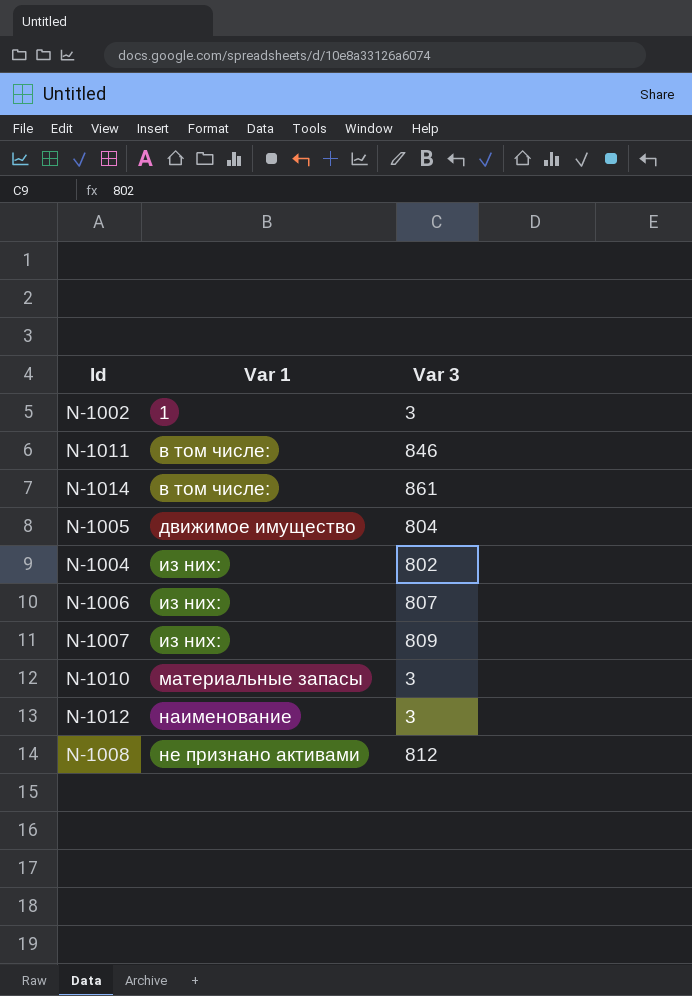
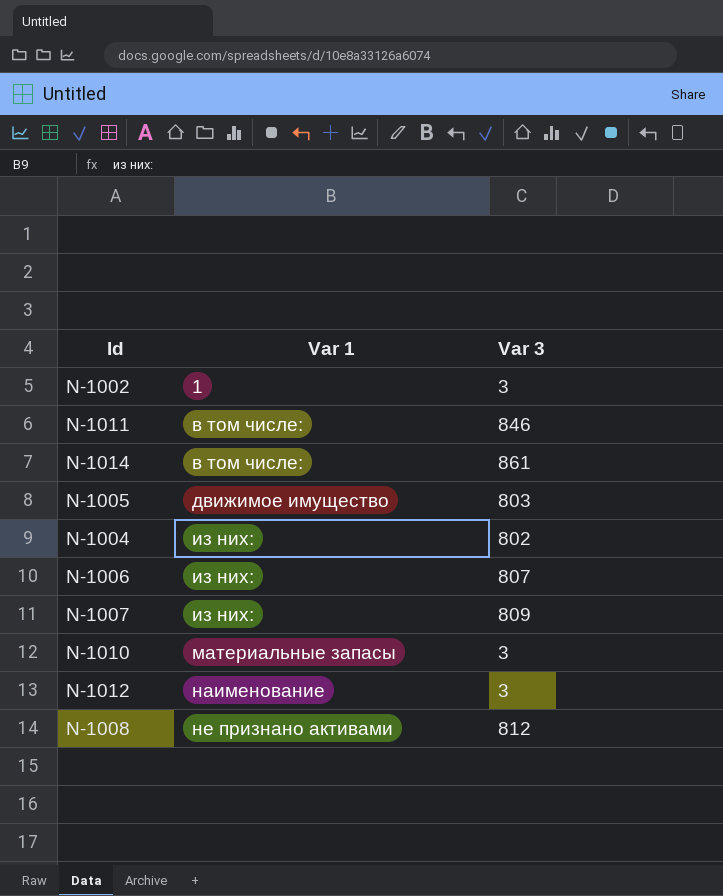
N-1005 | Var 3: 804 -> 803

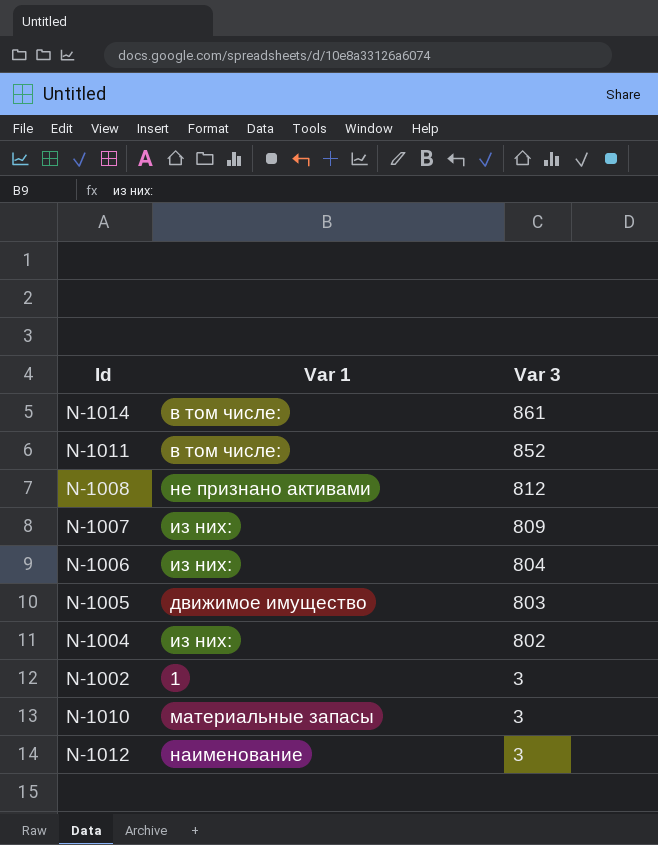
row order: Var 1 ascending -> Var 3 descending
N-1011 | Var 3: 846 -> 852
N-1006 | Var 3: 807 -> 804

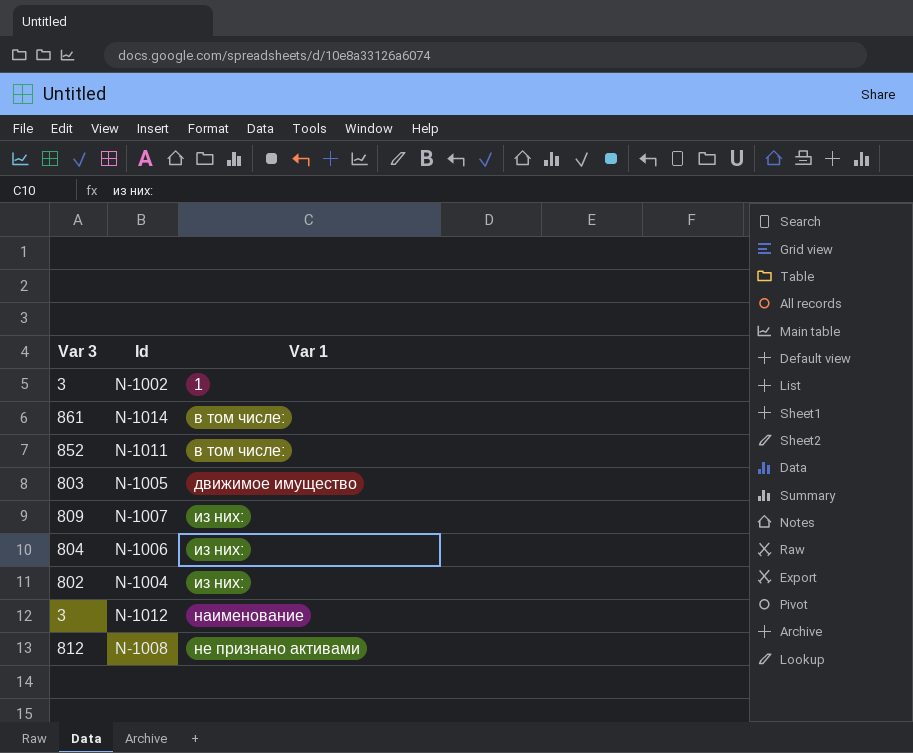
row order: Var 3 descending -> Var 1 ascending
column Var 3 | position: 3 -> 1
row N-1010: материальные запасы | 3 -> none

